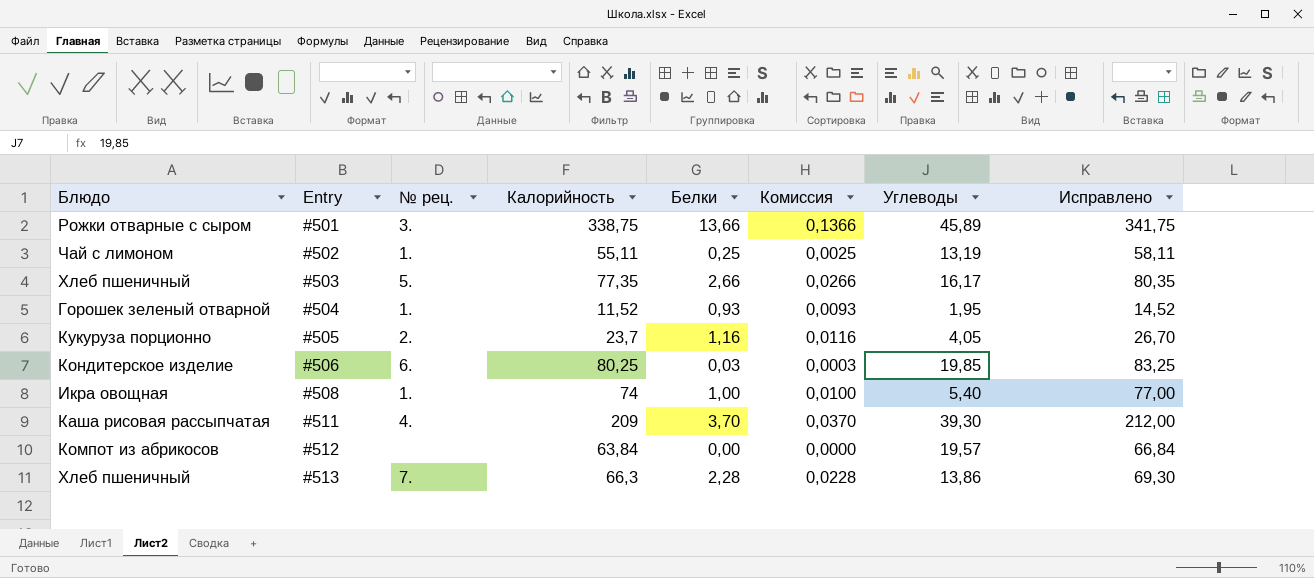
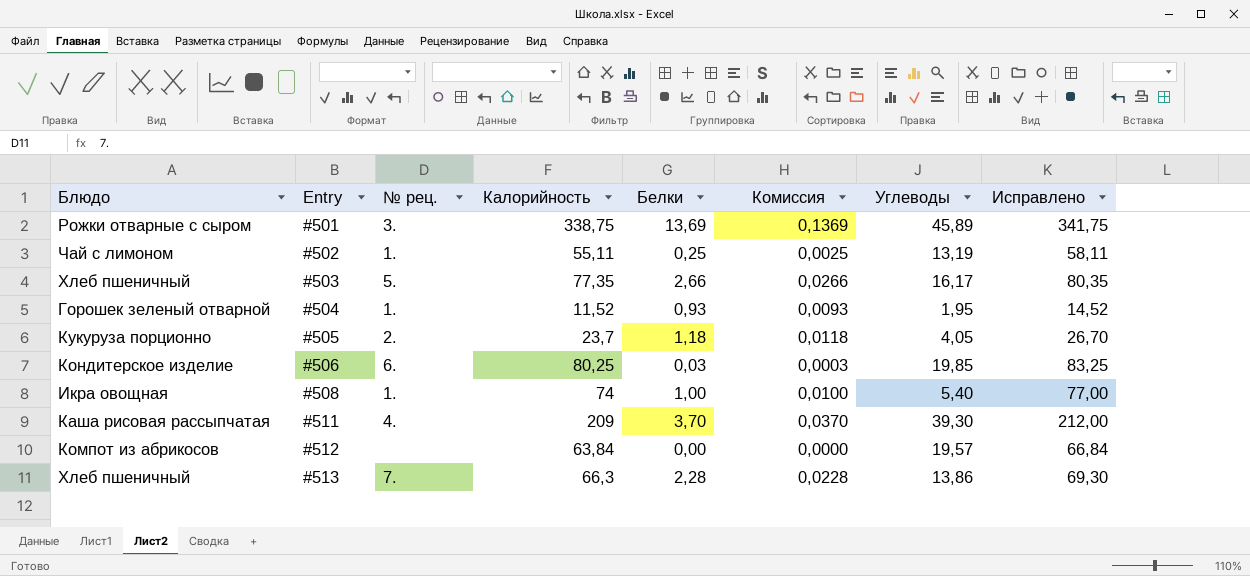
#501 | Белки: 13,66 -> 13,69
#501 | Комиссия: 0,1366 -> 0,1369
#505 | Белки: 1,16 -> 1,18
#505 | Комиссия: 0,0116 -> 0,0118

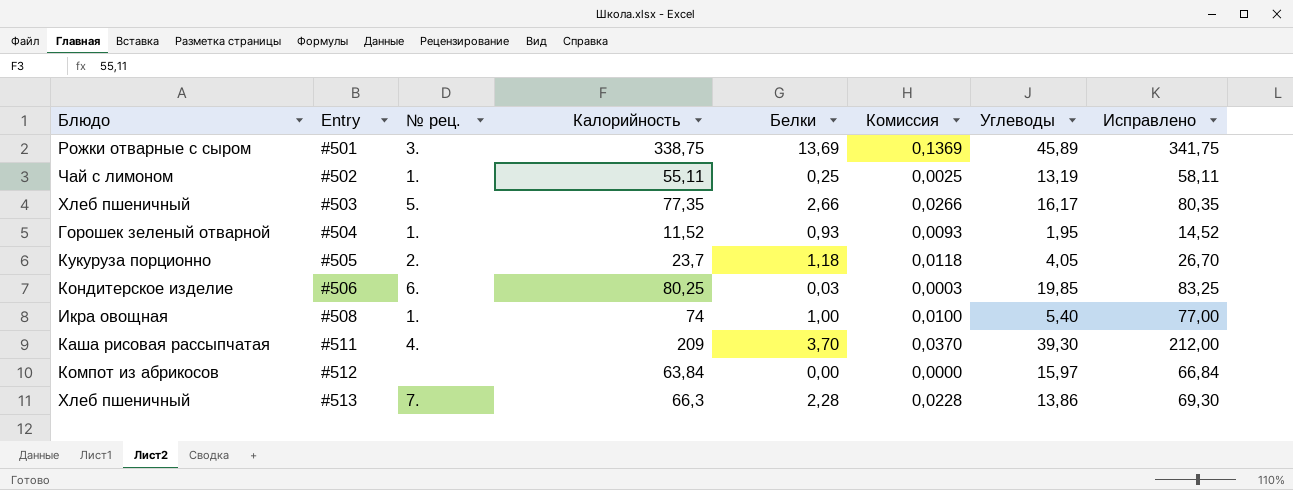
#512 | Углеводы: 19,57 -> 15,97

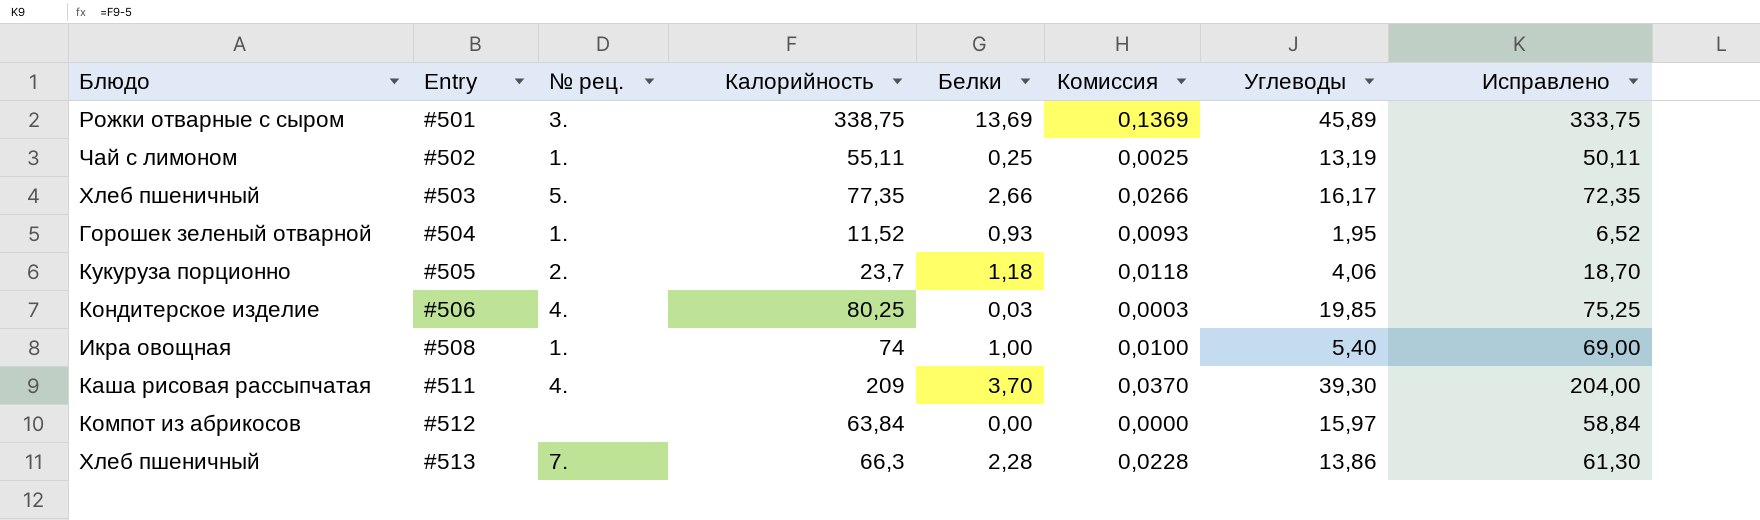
column Исправлено | formula: [Калорийность] + 3 -> [Калорийность] - 5
#505 | Углеводы: 4,05 -> 4,06
#506 | № рец.: 6. -> 4.

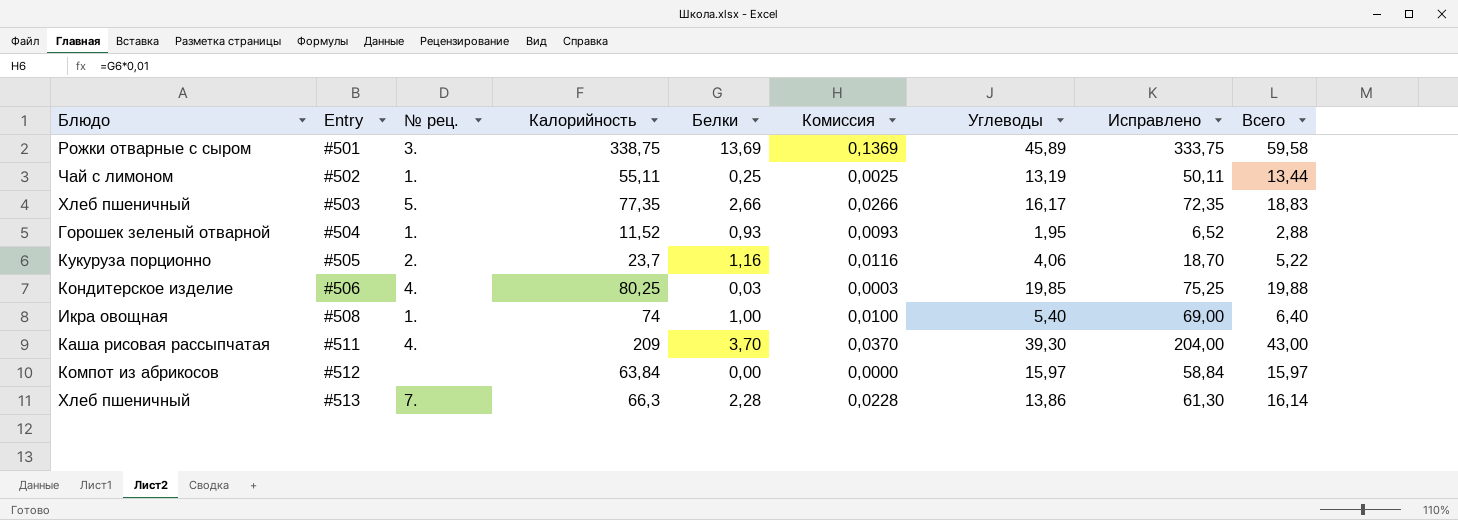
column Всего | formula: none -> [Белки] + [Углеводы]
#505 | Белки: 1,18 -> 1,16
#505 | Комиссия: 0,0118 -> 0,0116

